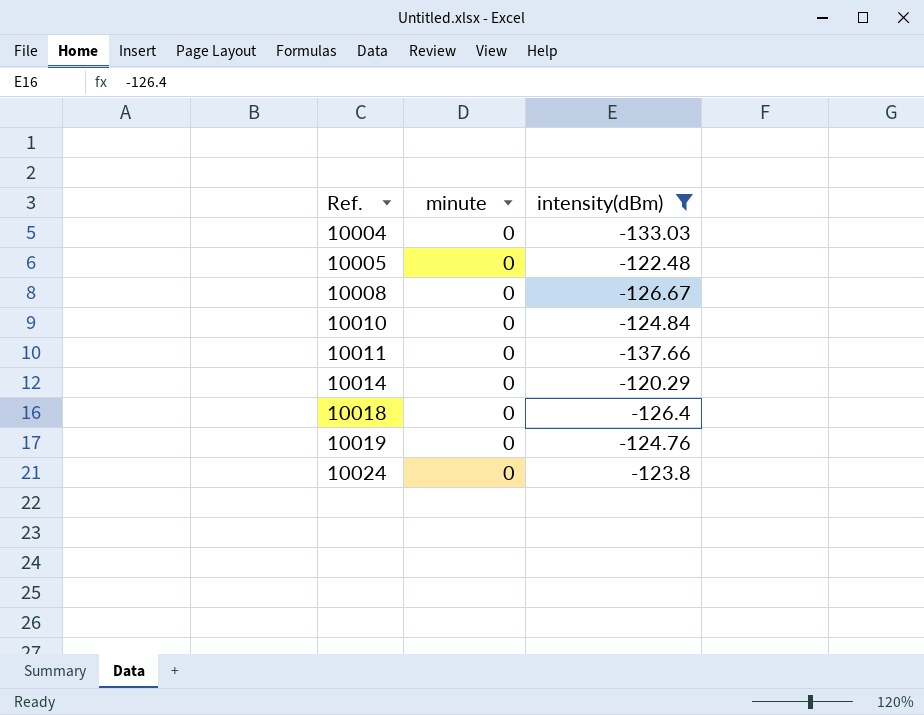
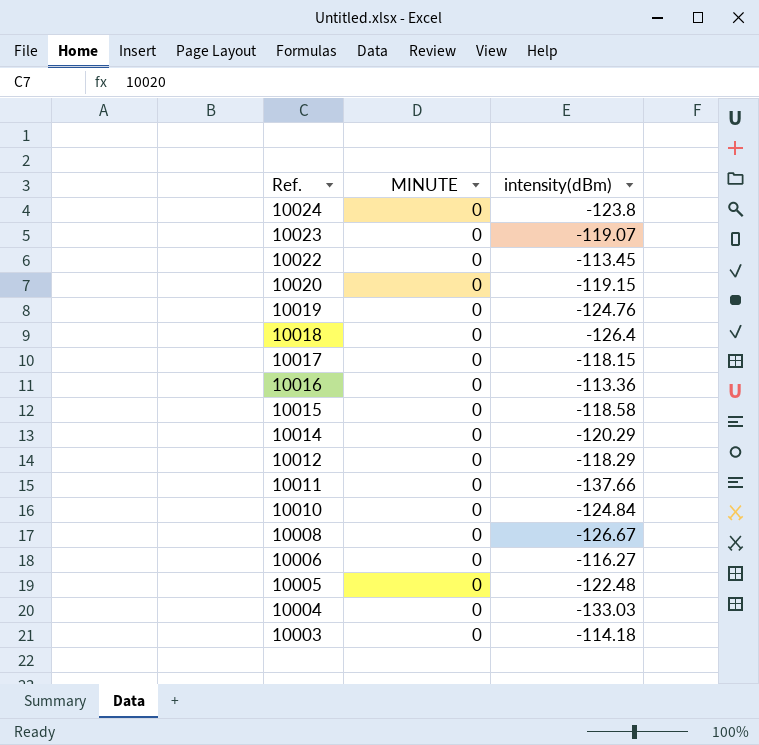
filter: intensity(dBm) <= -120.29 -> none
row order: Ref. ascending -> Ref. descending
column name: minute -> MINUTE

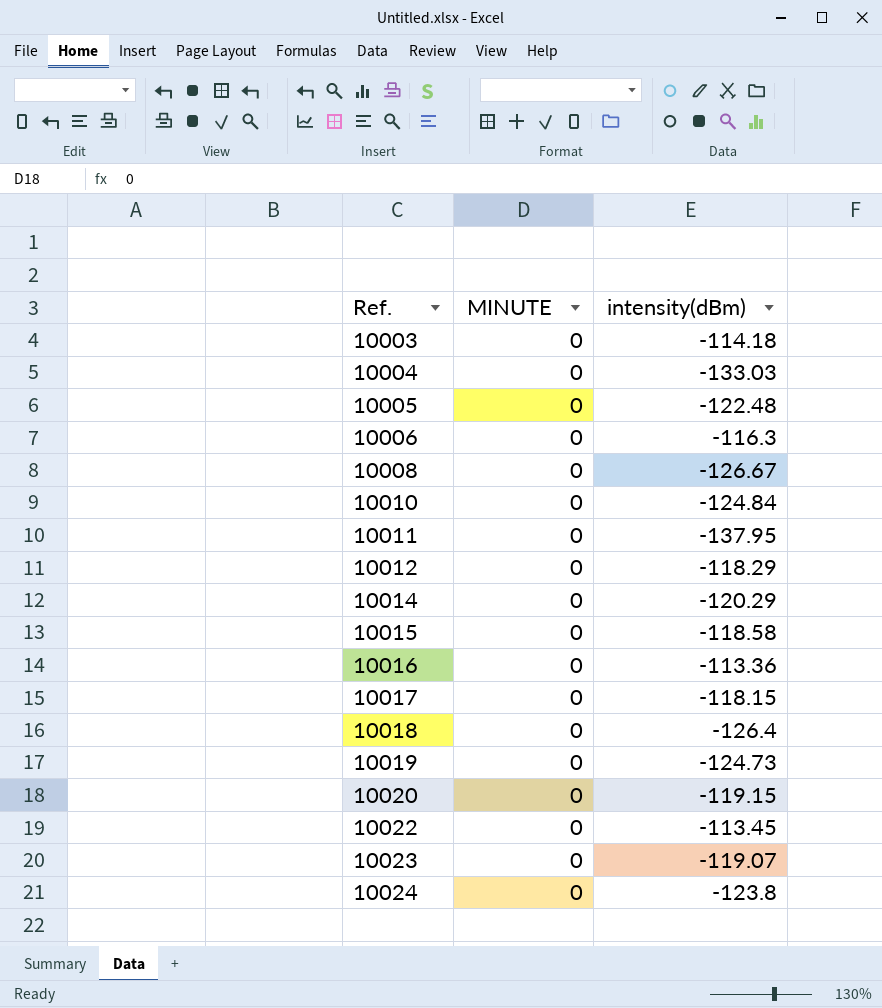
row order: Ref. descending -> Ref. ascending
10006 | intensity(dBm): -116.27 -> -116.3
10011 | intensity(dBm): -137.66 -> -137.95
10019 | intensity(dBm): -124.76 -> -124.73

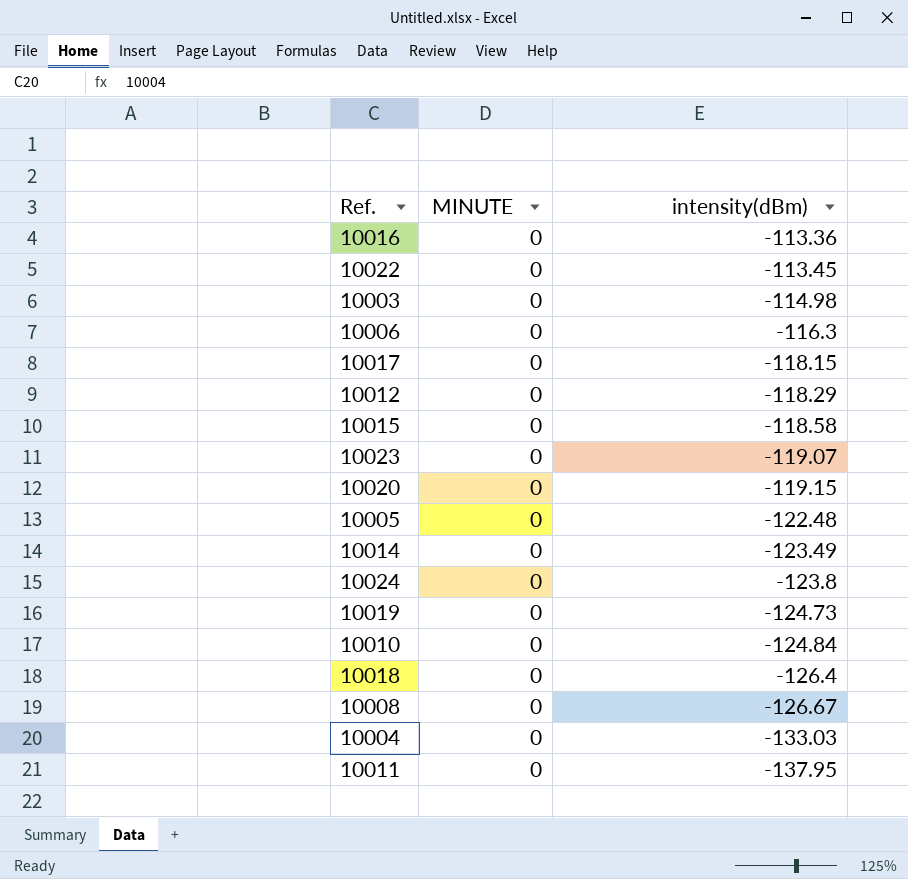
row order: Ref. ascending -> intensity(dBm) descending
10003 | intensity(dBm): -114.18 -> -114.98
10014 | intensity(dBm): -120.29 -> -123.49

